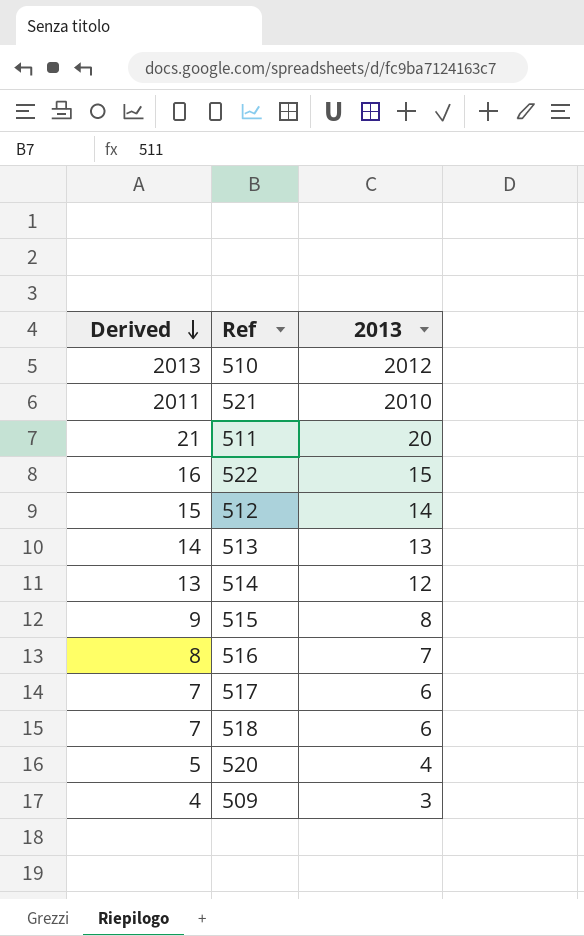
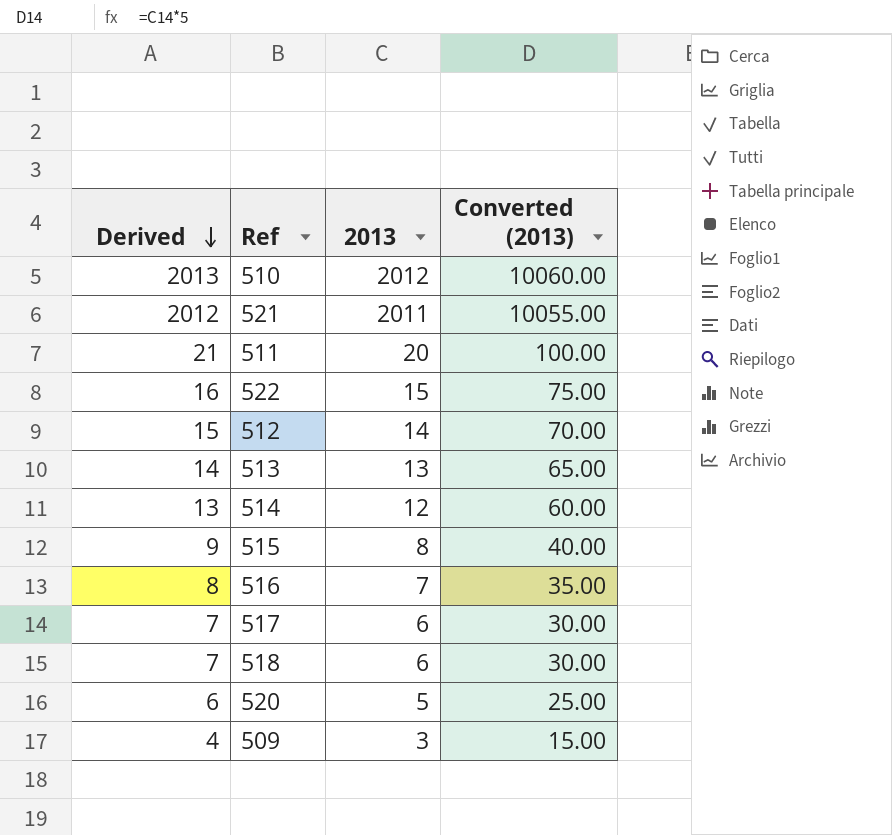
column Converted (2013) | formula: none -> [2013] * 5
521 | Derived: 2011 -> 2012
521 | 2013: 2010 -> 2011
520 | Derived: 5 -> 6
520 | 2013: 4 -> 5

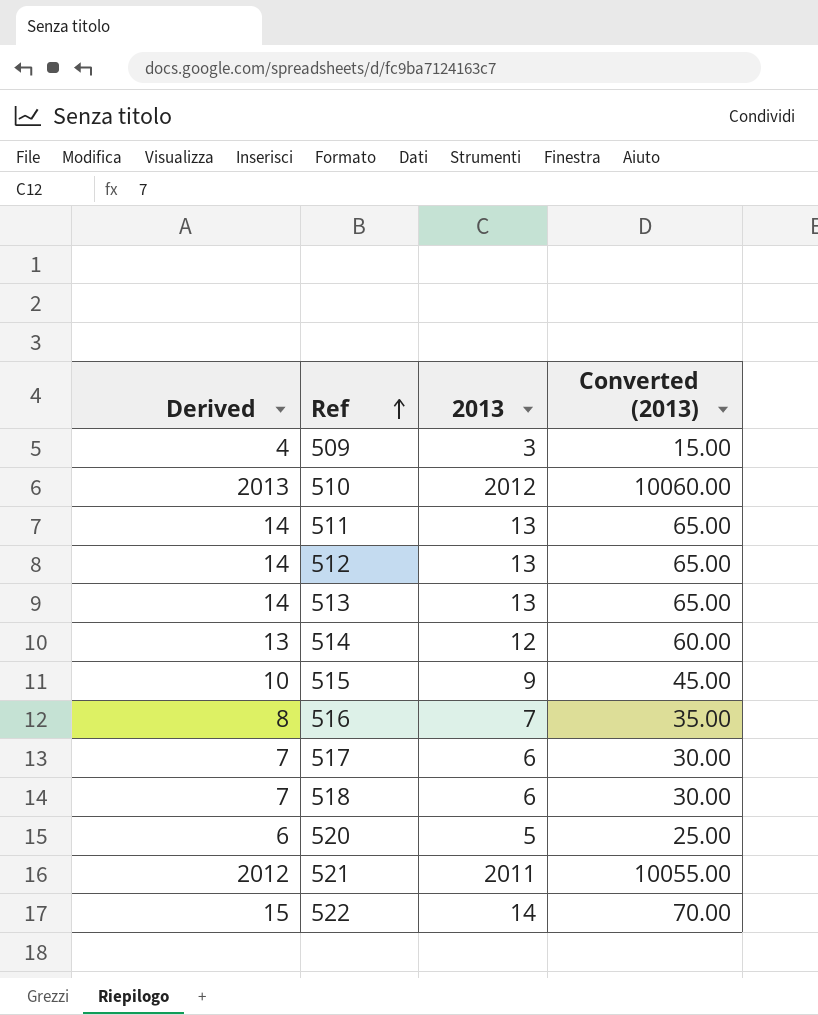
row order: Derived descending -> Ref ascending
511 | Derived: 21 -> 14
511 | 2013: 20 -> 13
511 | Converted (2013): 100.00 -> 65.00
512 | Derived: 15 -> 14
512 | 2013: 14 -> 13
512 | Converted (2013): 70.00 -> 65.00
515 | Derived: 9 -> 10
515 | 2013: 8 -> 9
515 | Converted (2013): 40.00 -> 45.00
522 | Derived: 16 -> 15
522 | 2013: 15 -> 14
522 | Converted (2013): 75.00 -> 70.00

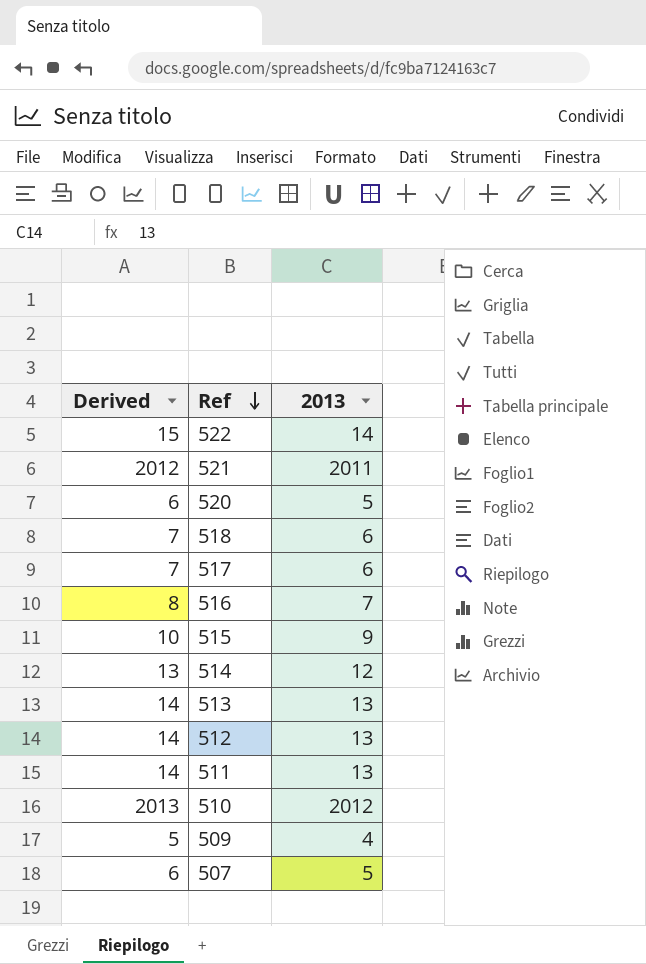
row order: Ref ascending -> Ref descending
column Converted (2013) | formula: [2013] * 5 -> none
509 | Derived: 4 -> 5
509 | 2013: 3 -> 4
row 507: none -> 6 | 5

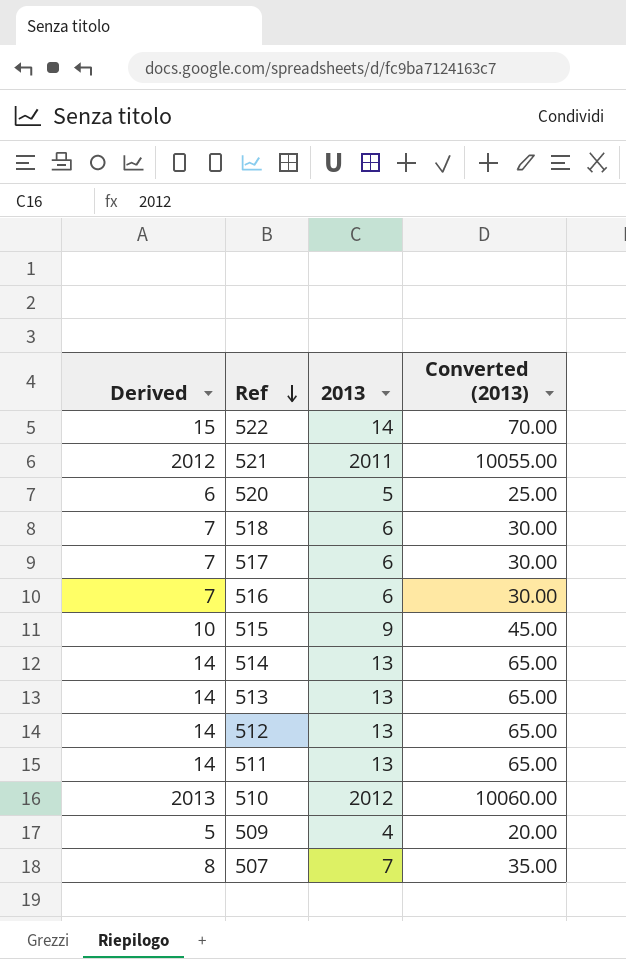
column Converted (2013) | formula: none -> [2013] * 5
516 | Derived: 8 -> 7
516 | 2013: 7 -> 6
514 | Derived: 13 -> 14
514 | 2013: 12 -> 13
507 | Derived: 6 -> 8
507 | 2013: 5 -> 7

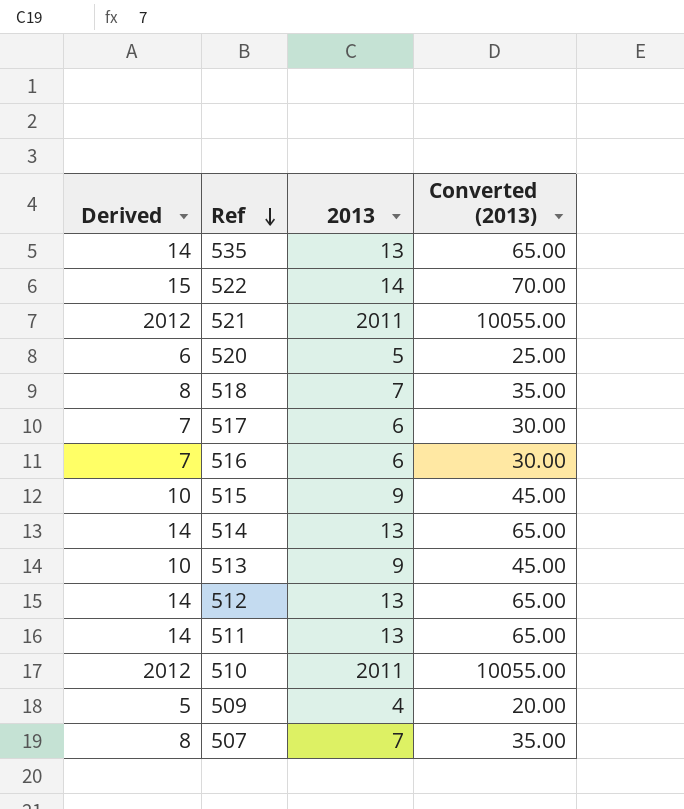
row 535: none -> 14 | 13 | 65.00
518 | Derived: 7 -> 8
518 | 2013: 6 -> 7
518 | Converted (2013): 30.00 -> 35.00
513 | Derived: 14 -> 10
513 | 2013: 13 -> 9
513 | Converted (2013): 65.00 -> 45.00
510 | Derived: 2013 -> 2012
510 | 2013: 2012 -> 2011
510 | Converted (2013): 10060.00 -> 10055.00

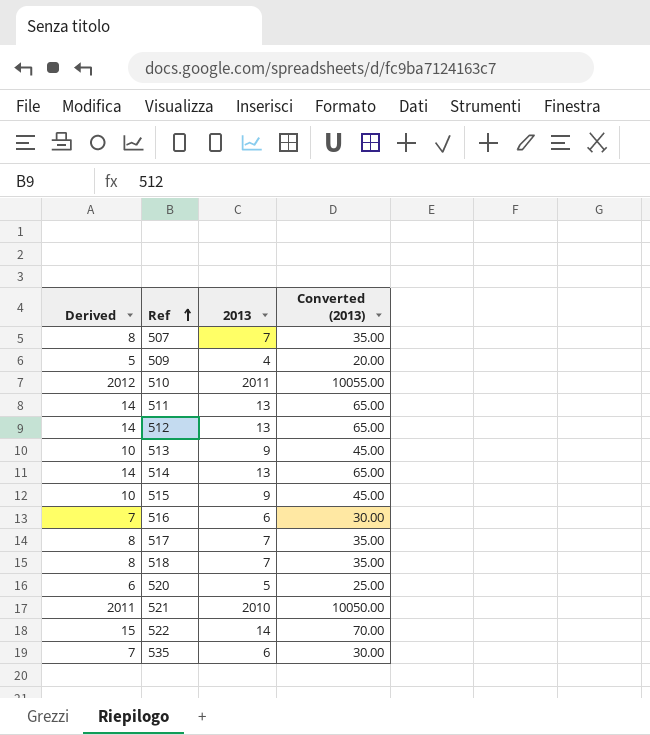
row order: Ref descending -> Ref ascending
517 | Derived: 7 -> 8
517 | 2013: 6 -> 7
517 | Converted (2013): 30.00 -> 35.00
521 | Derived: 2012 -> 2011
521 | 2013: 2011 -> 2010
521 | Converted (2013): 10055.00 -> 10050.00
535 | Derived: 14 -> 7
535 | 2013: 13 -> 6
535 | Converted (2013): 65.00 -> 30.00

